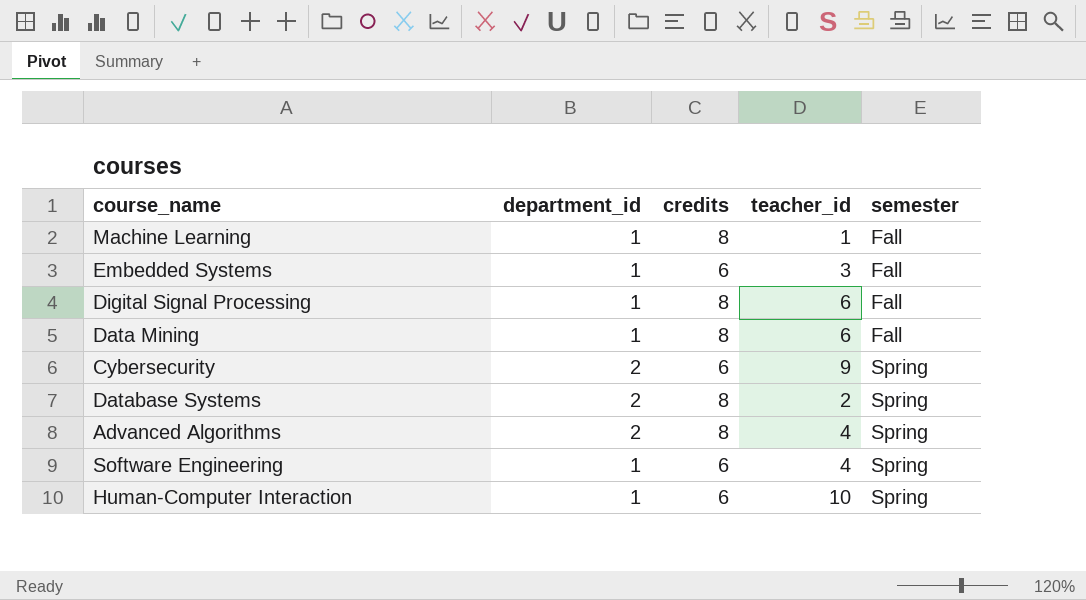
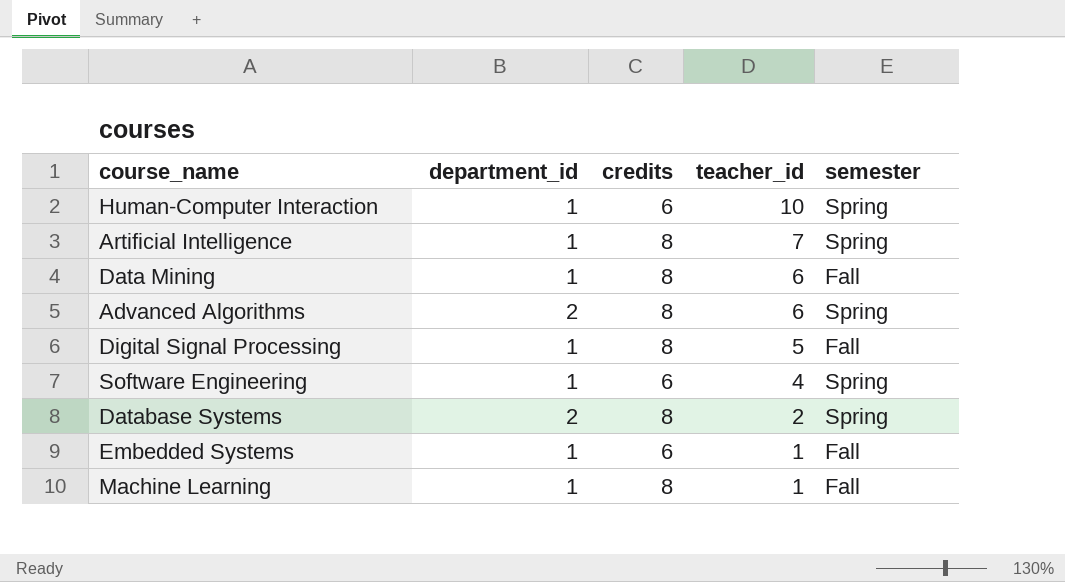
row order: semester ascending -> teacher_id descending
row Cybersecurity: 2 | 6 | 9 | Spring -> none
row Artificial Intelligence: none -> 1 | 8 | 7 | Spring
Advanced Algorithms | teacher_id: 4 -> 6
Digital Signal Processing | teacher_id: 6 -> 5
Embedded Systems | teacher_id: 3 -> 1

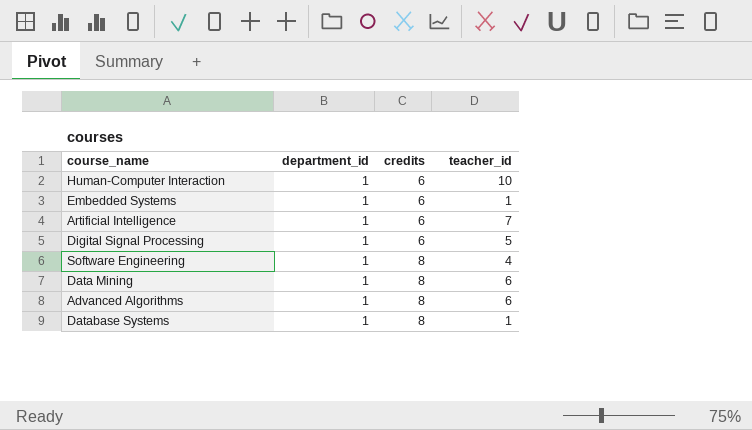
row order: teacher_id descending -> credits ascending
column semester | position: 5 -> none
row Machine Learning: 1 | 8 | 1 | Fall -> none
Artificial Intelligence | credits: 8 -> 6
Digital Signal Processing | credits: 8 -> 6
Software Engineering | credits: 6 -> 8
Advanced Algorithms | department_id: 2 -> 1
Database Systems | department_id: 2 -> 1
Database Systems | teacher_id: 2 -> 1

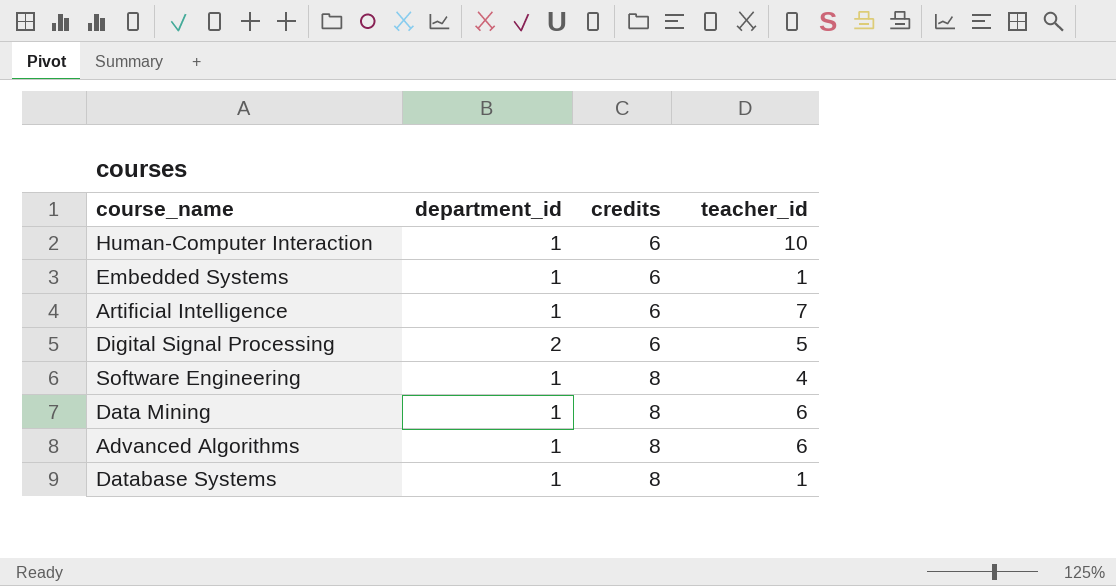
Digital Signal Processing | department_id: 1 -> 2

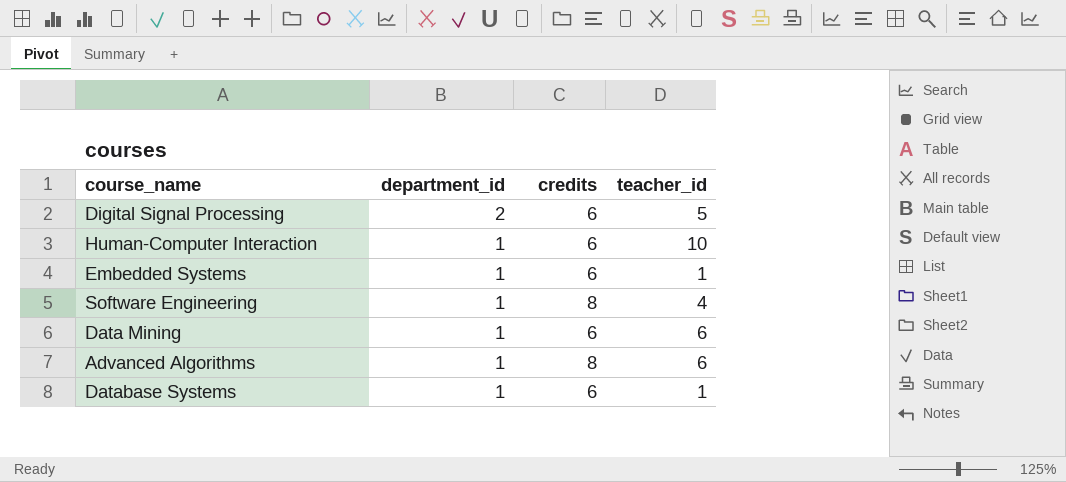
row order: credits ascending -> department_id descending
row Artificial Intelligence: 1 | 6 | 7 -> none
Data Mining | credits: 8 -> 6
Database Systems | credits: 8 -> 6

